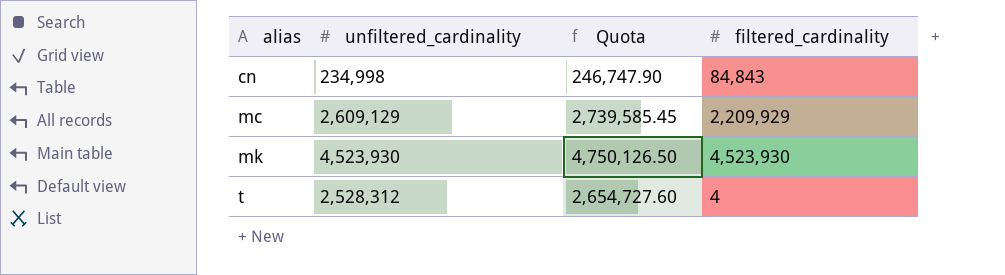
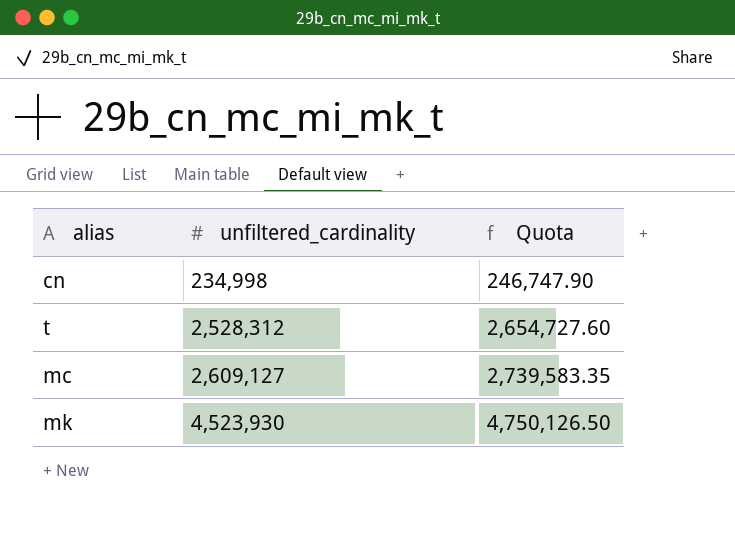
row order: alias ascending -> unfiltered_cardinality ascending
column filtered_cardinality | position: 4 -> none
mc | unfiltered_cardinality: 2,609,129 -> 2,609,127
mc | Quota: 2,739,585.45 -> 2,739,583.35

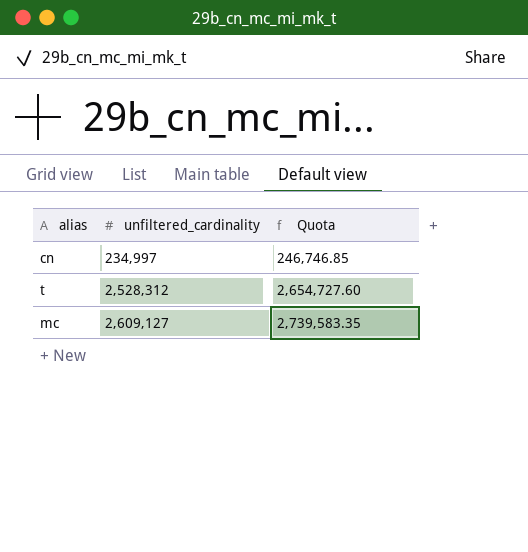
row mk: 4,523,930 | 4,750,126.50 -> none
cn | unfiltered_cardinality: 234,998 -> 234,997
cn | Quota: 246,747.90 -> 246,746.85

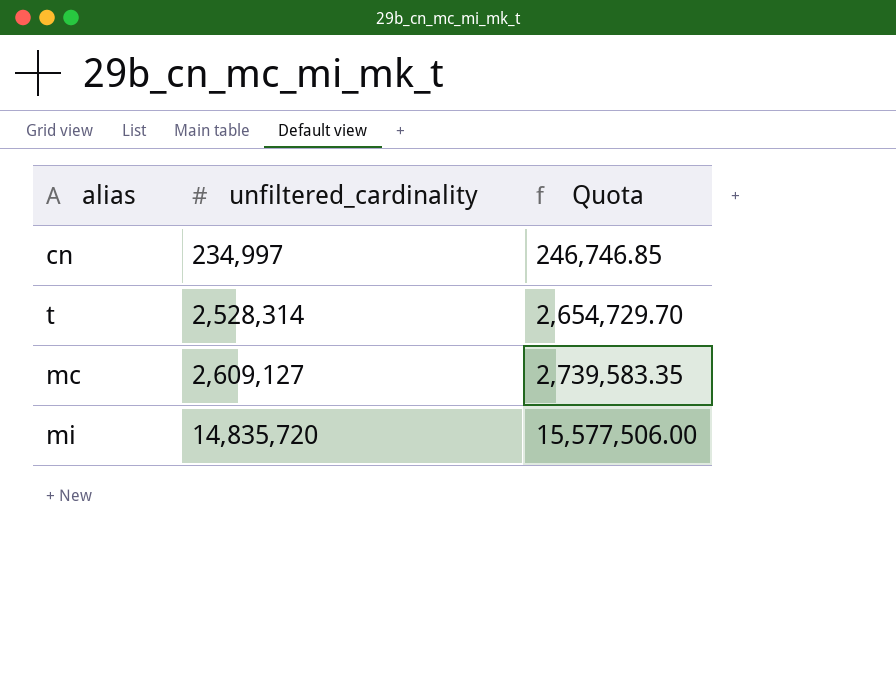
t | unfiltered_cardinality: 2,528,312 -> 2,528,314
t | Quota: 2,654,727.60 -> 2,654,729.70
row mi: none -> 14,835,720 | 15,577,506.00

